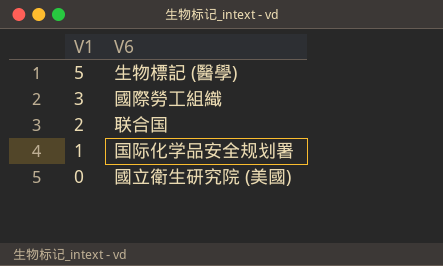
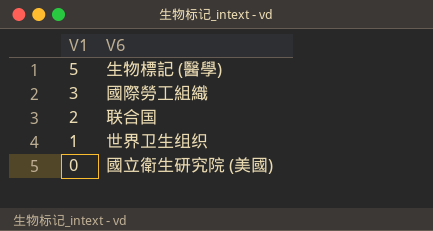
1 | V6: 国际化学品安全规划署 -> 世界卫生组织

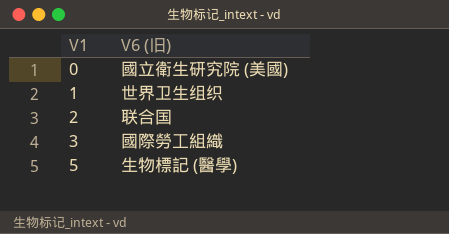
row order: V1 descending -> V1 ascending
column name: V6 -> V6 (旧)

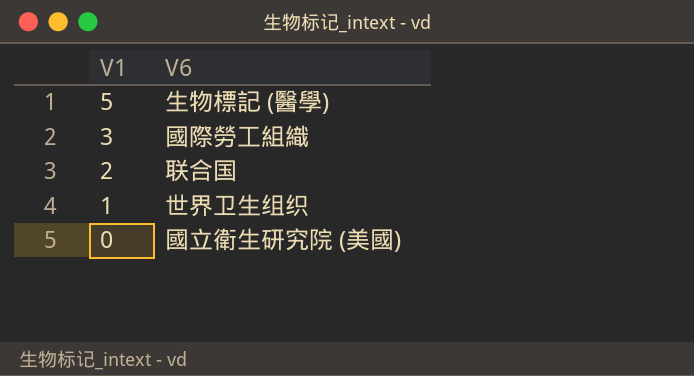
row order: V1 ascending -> V1 descending
column name: V6 (旧) -> V6

